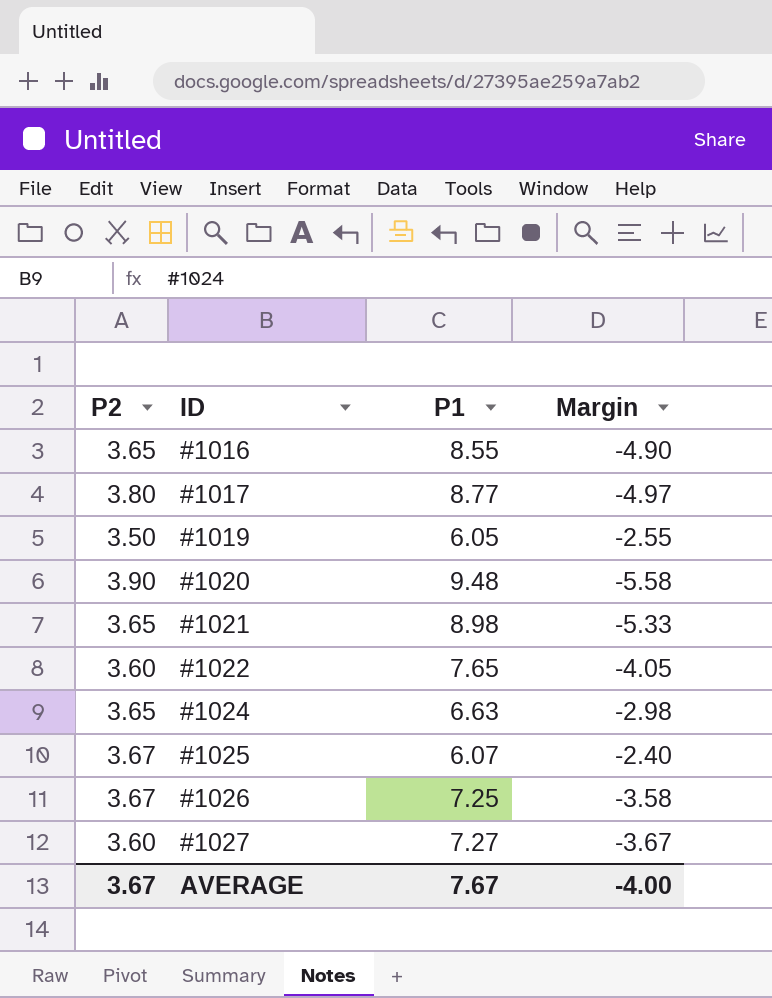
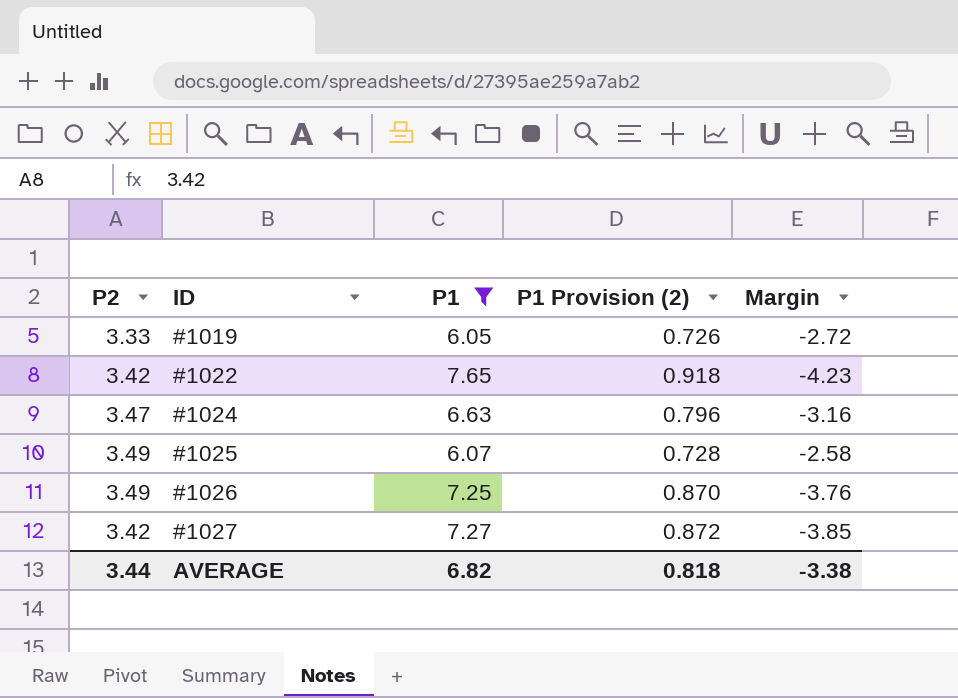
filter: none -> P1 <= 7.65
column P1 Provision (2) | formula: none -> [P1] * 0.12
#1019 | P2: 3.50 -> 3.33
#1019 | Margin: -2.55 -> -2.72
#1022 | P2: 3.60 -> 3.42
#1022 | Margin: -4.05 -> -4.23
#1024 | P2: 3.65 -> 3.47
#1024 | Margin: -2.98 -> -3.16
#1025 | P2: 3.67 -> 3.49
#1025 | Margin: -2.40 -> -2.58
#1026 | P2: 3.67 -> 3.49
#1026 | Margin: -3.58 -> -3.76
#1027 | P2: 3.60 -> 3.42
#1027 | Margin: -3.67 -> -3.85
AVERAGE | P2: 3.67 -> 3.44
AVERAGE | P1: 7.67 -> 6.82
AVERAGE | Margin: -4.00 -> -3.38

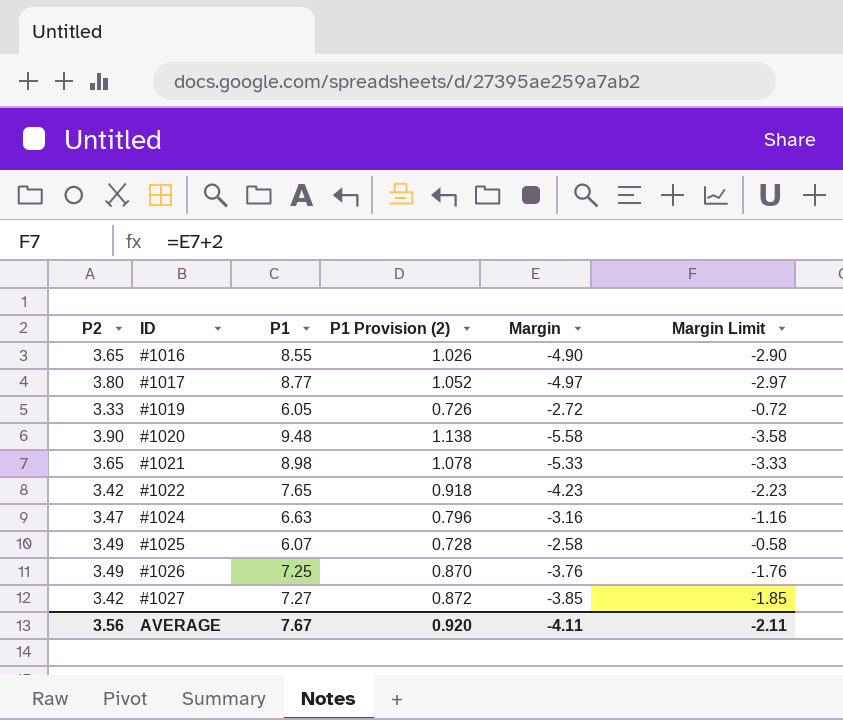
filter: P1 <= 7.65 -> none
column Margin Limit | formula: none -> [Margin] + 2
AVERAGE | P2: 3.44 -> 3.56
AVERAGE | P1: 6.82 -> 7.67
AVERAGE | P1 Provision (2): 0.818 -> 0.920
AVERAGE | Margin: -3.38 -> -4.11

